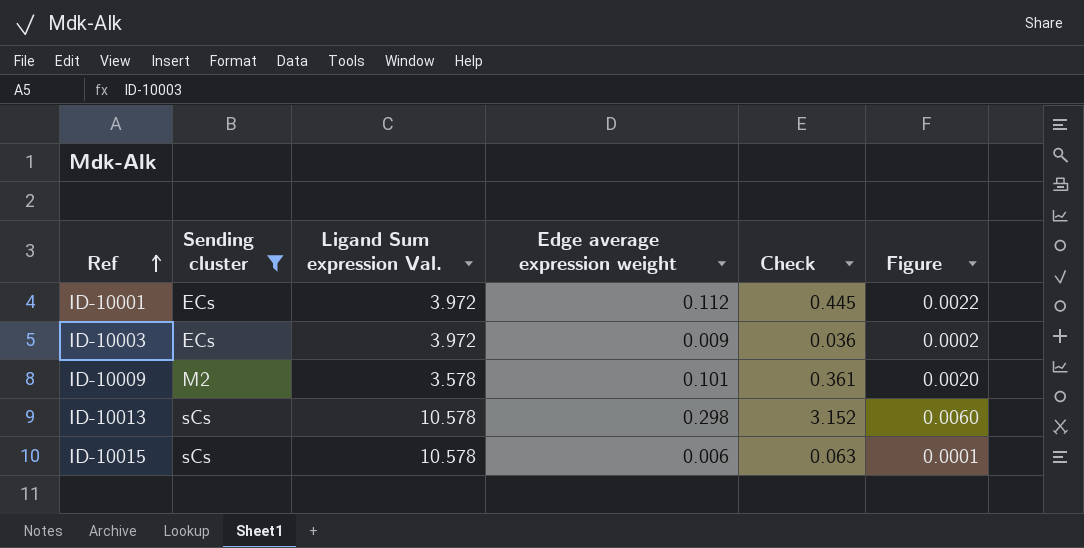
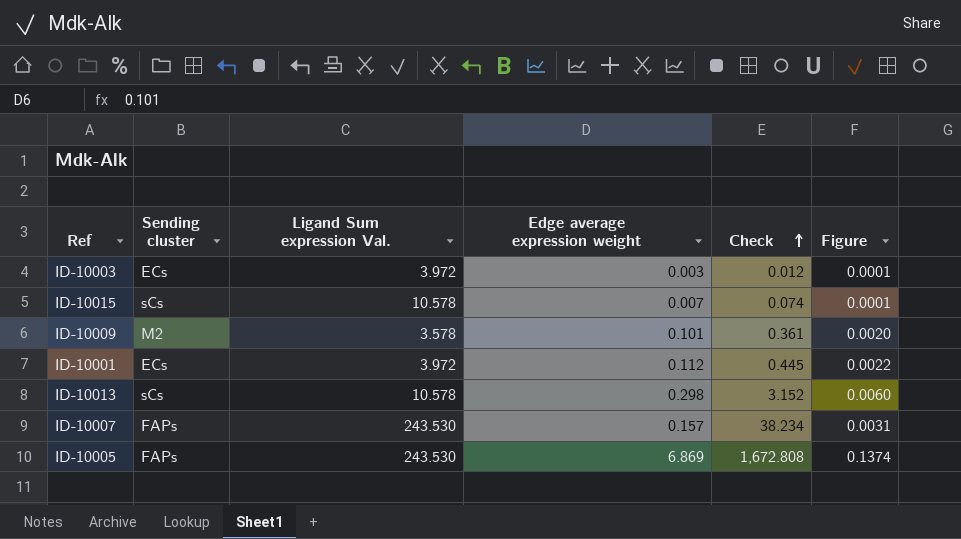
filter: Sending cluster != FAPs -> none
row order: Ref ascending -> Check ascending
ID-10003 | Edge average expression weight: 0.009 -> 0.003
ID-10003 | Check: 0.036 -> 0.012
ID-10003 | Figure: 0.0002 -> 0.0001
ID-10015 | Edge average expression weight: 0.006 -> 0.007
ID-10015 | Check: 0.063 -> 0.074

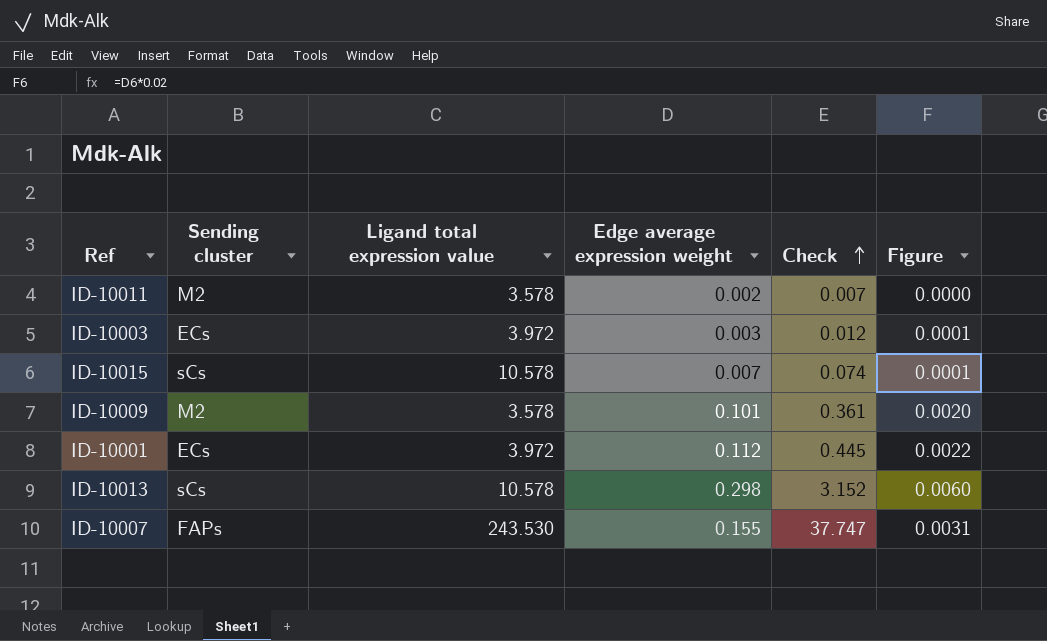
column name: Ligand Sum expression Val. -> Ligand total expression value
row ID-10005: FAPs | 243.530 | 6.869 | 1,672.808 | 0.1374 -> none
row ID-10011: none -> M2 | 3.578 | 0.002 | 0.007 | 0.0000
ID-10007 | Edge average expression weight: 0.157 -> 0.155
ID-10007 | Check: 38.234 -> 37.747

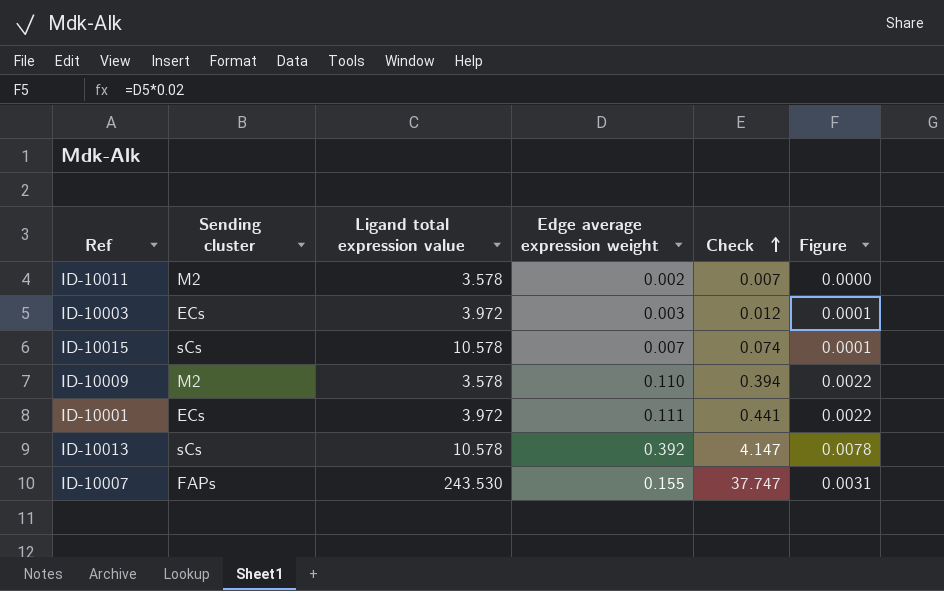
ID-10009 | Edge average expression weight: 0.101 -> 0.110
ID-10009 | Check: 0.361 -> 0.394
ID-10009 | Figure: 0.0020 -> 0.0022
ID-10001 | Edge average expression weight: 0.112 -> 0.111
ID-10001 | Check: 0.445 -> 0.441
ID-10013 | Edge average expression weight: 0.298 -> 0.392
ID-10013 | Check: 3.152 -> 4.147
ID-10013 | Figure: 0.0060 -> 0.0078

